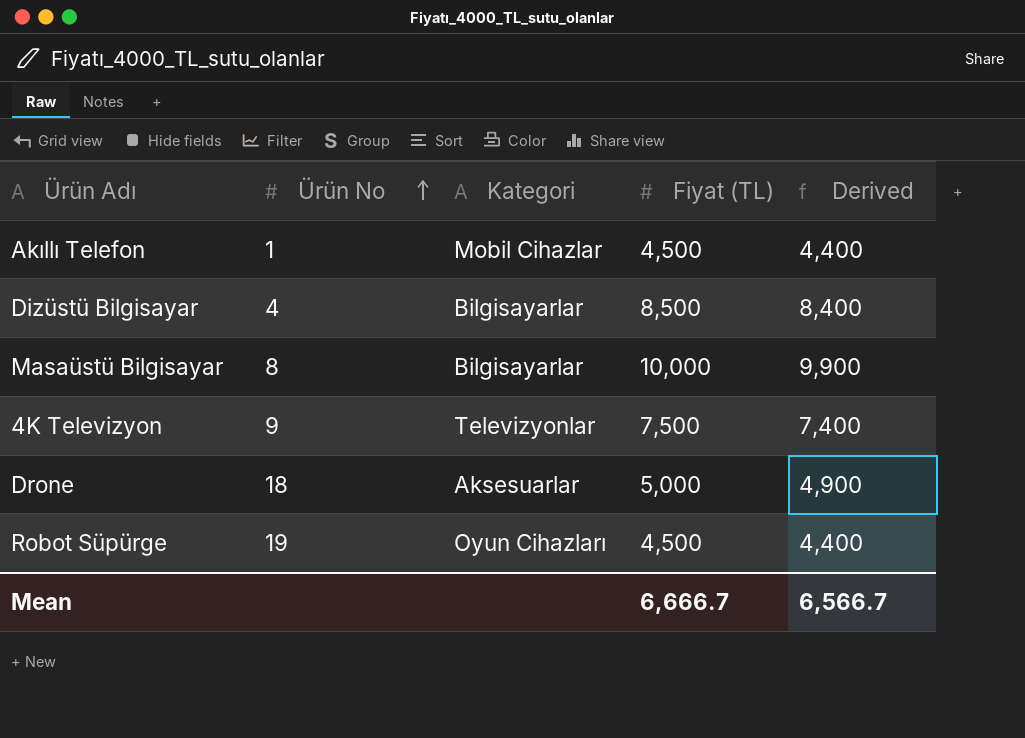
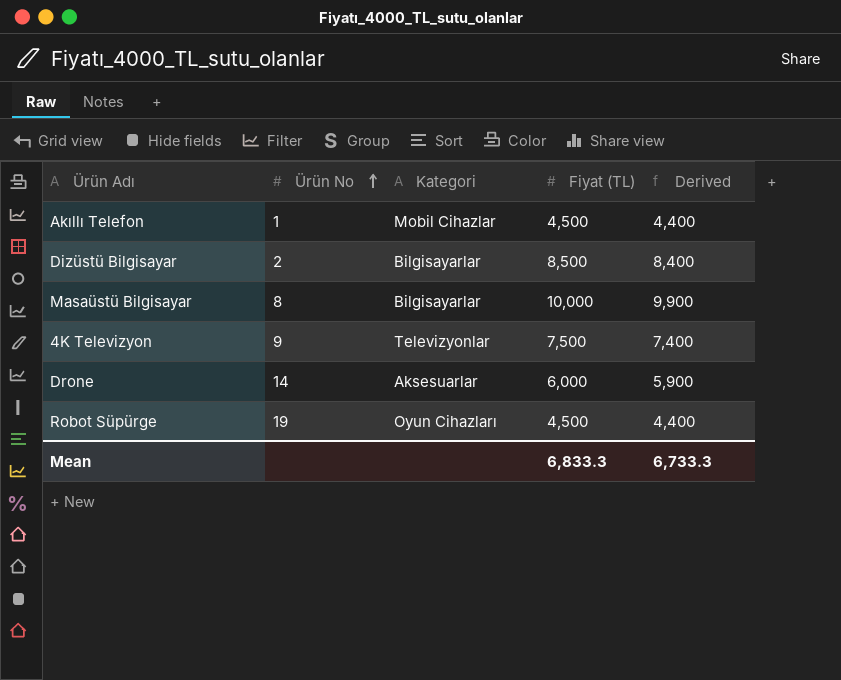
Dizüstü Bilgisayar | Ürün No: 4 -> 2
Drone | Ürün No: 18 -> 14
Drone | Fiyat (TL): 5,000 -> 6,000
Drone | Derived: 4,900 -> 5,900
Mean | Fiyat (TL): 6,666.7 -> 6,833.3
Mean | Derived: 6,566.7 -> 6,733.3

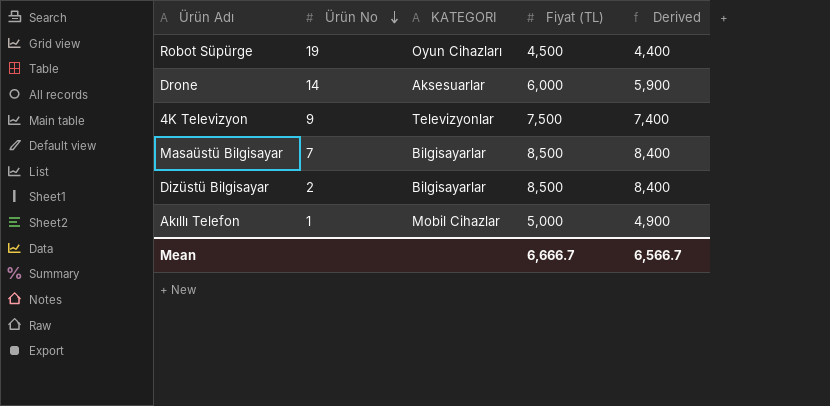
row order: Ürün No ascending -> Ürün No descending
column name: Kategori -> KATEGORI
Masaüstü Bilgisayar | Ürün No: 8 -> 7
Masaüstü Bilgisayar | Fiyat (TL): 10,000 -> 8,500
Masaüstü Bilgisayar | Derived: 9,900 -> 8,400
Akıllı Telefon | Fiyat (TL): 4,500 -> 5,000
Akıllı Telefon | Derived: 4,400 -> 4,900
Mean | Fiyat (TL): 6,833.3 -> 6,666.7
Mean | Derived: 6,733.3 -> 6,566.7

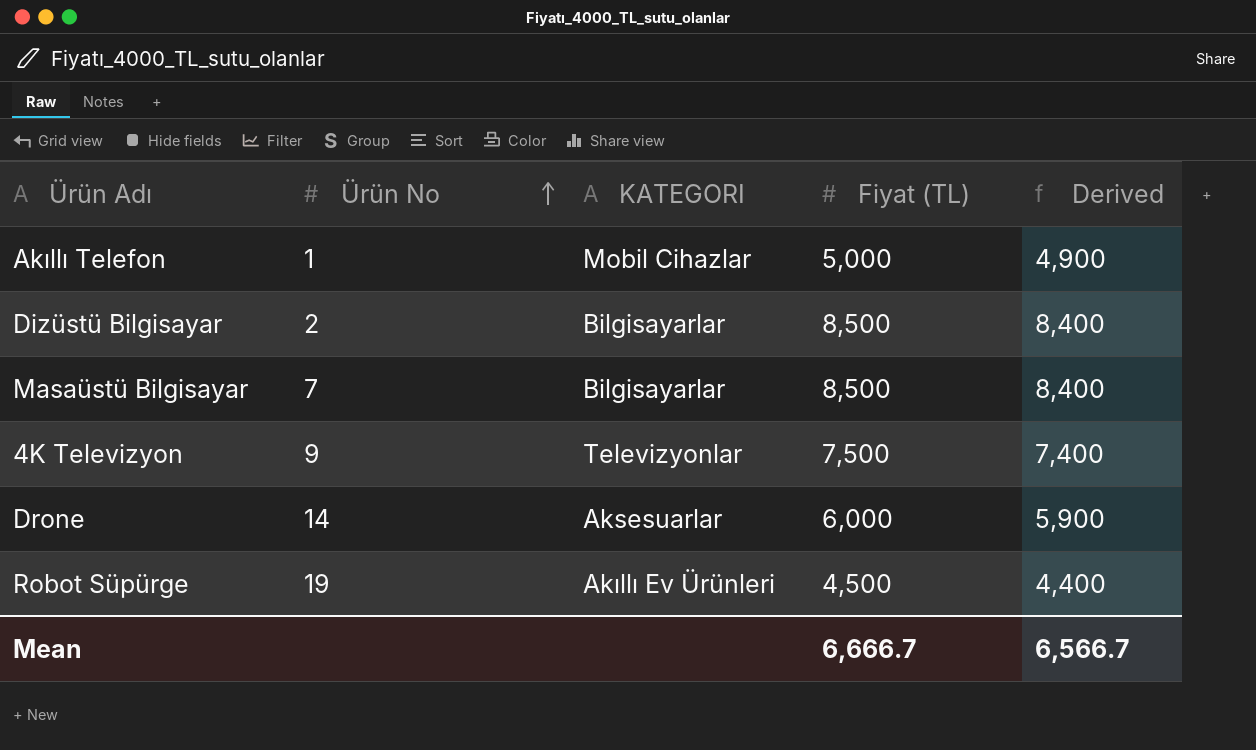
row order: Ürün No descending -> Ürün No ascending
Robot Süpürge | KATEGORI: Oyun Cihazları -> Akıllı Ev Ürünleri

